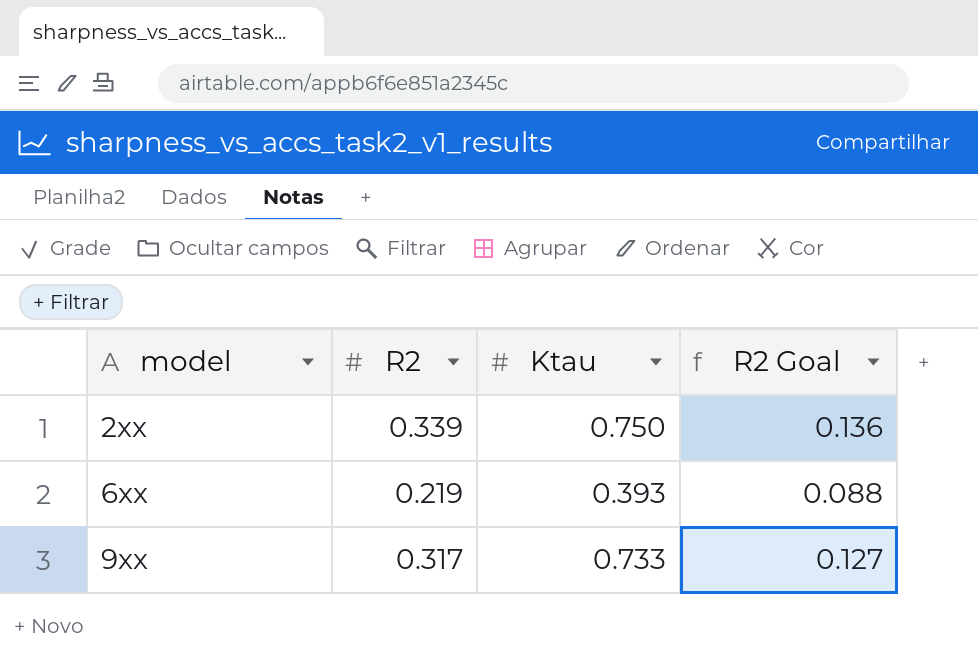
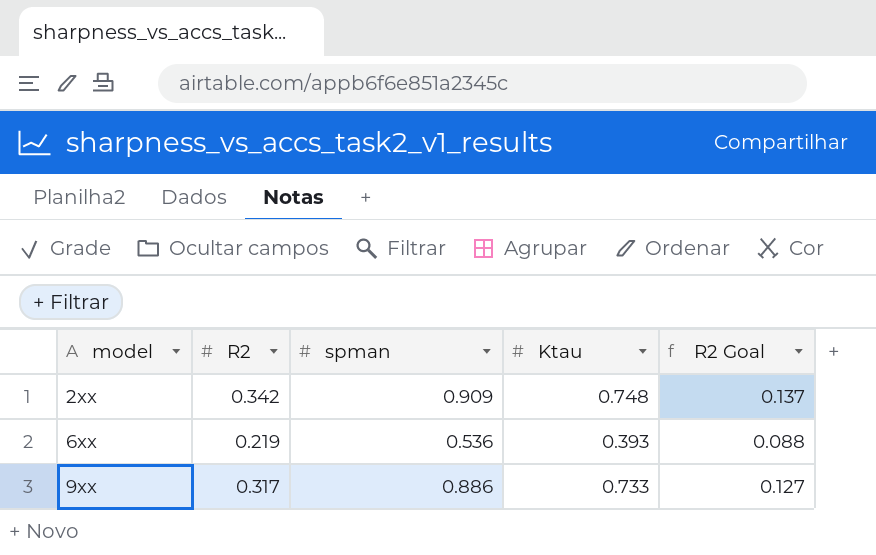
column spman | position: none -> 3
2xx | R2: 0.339 -> 0.342
2xx | Ktau: 0.750 -> 0.748
2xx | R2 Goal: 0.136 -> 0.137

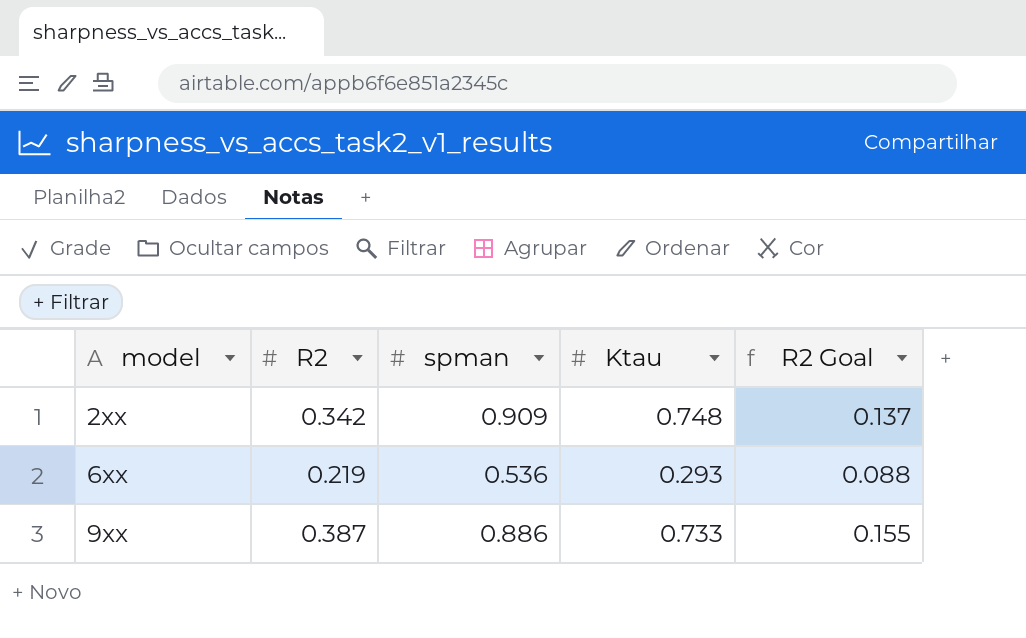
6xx | Ktau: 0.393 -> 0.293
9xx | R2: 0.317 -> 0.387
9xx | R2 Goal: 0.127 -> 0.155

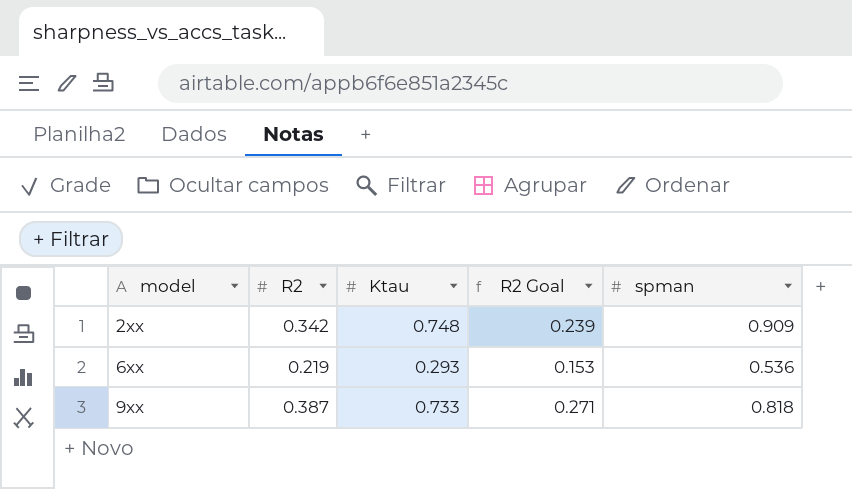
column R2 Goal | formula: [R2] * 0.4 -> [R2] * 0.7
column spman | position: 3 -> 5
9xx | spman: 0.886 -> 0.818

